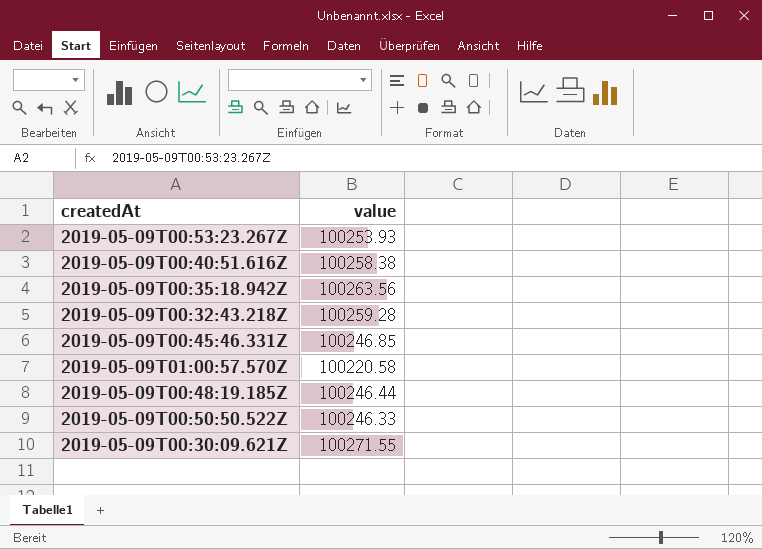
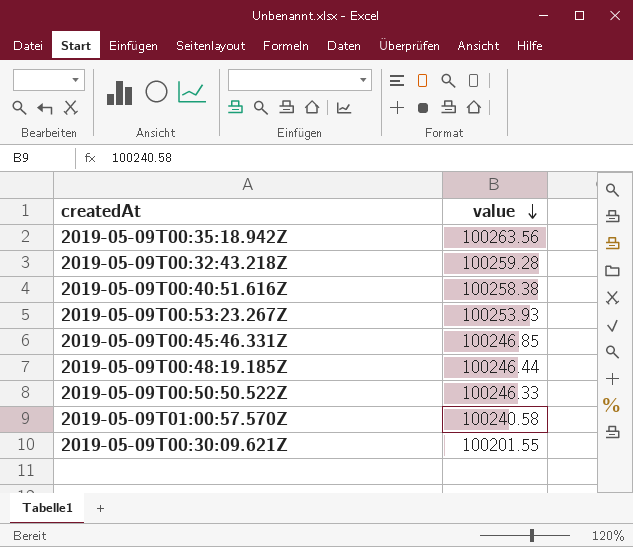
row order: none -> value descending
2019-05-09T01:00:57.570Z | value: 100220.58 -> 100240.58
2019-05-09T00:30:09.621Z | value: 100271.55 -> 100201.55

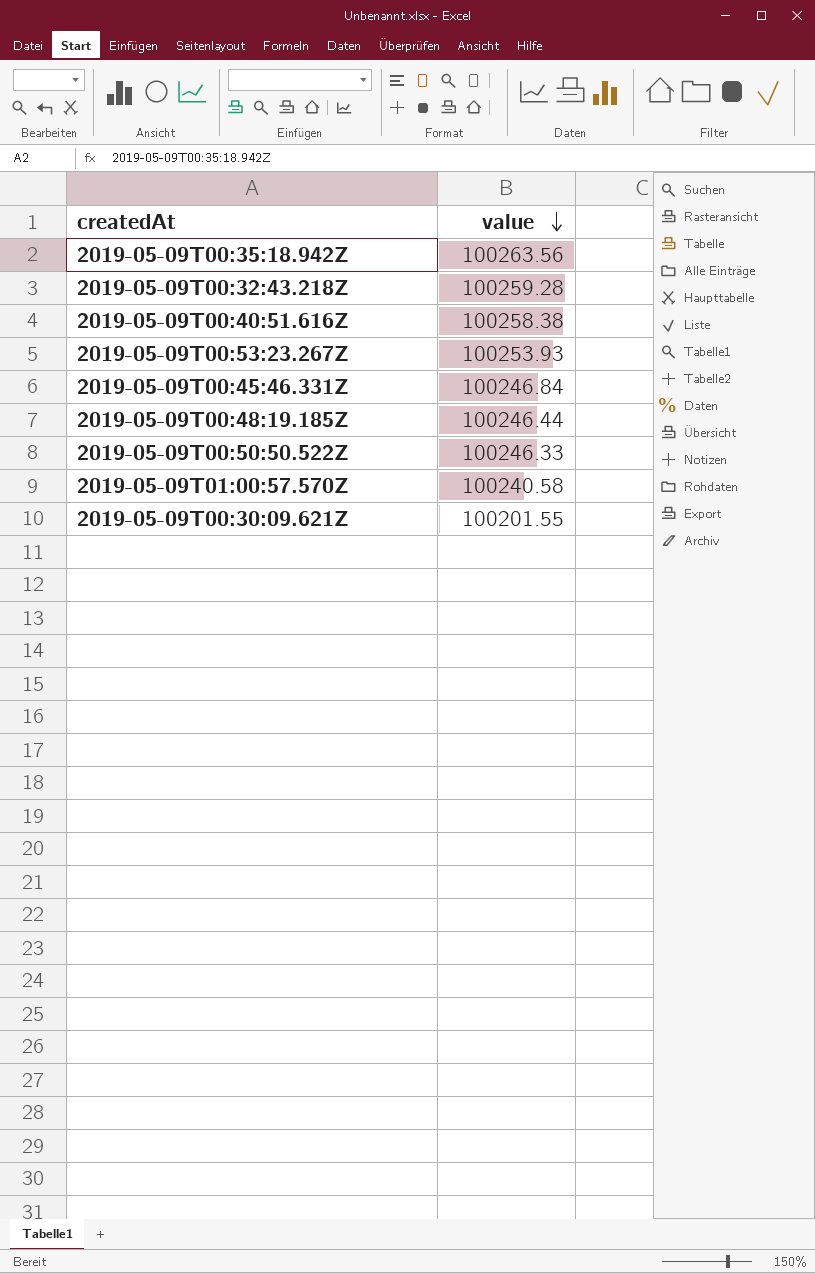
2019-05-09T00:45:46.331Z | value: 100246.85 -> 100246.84

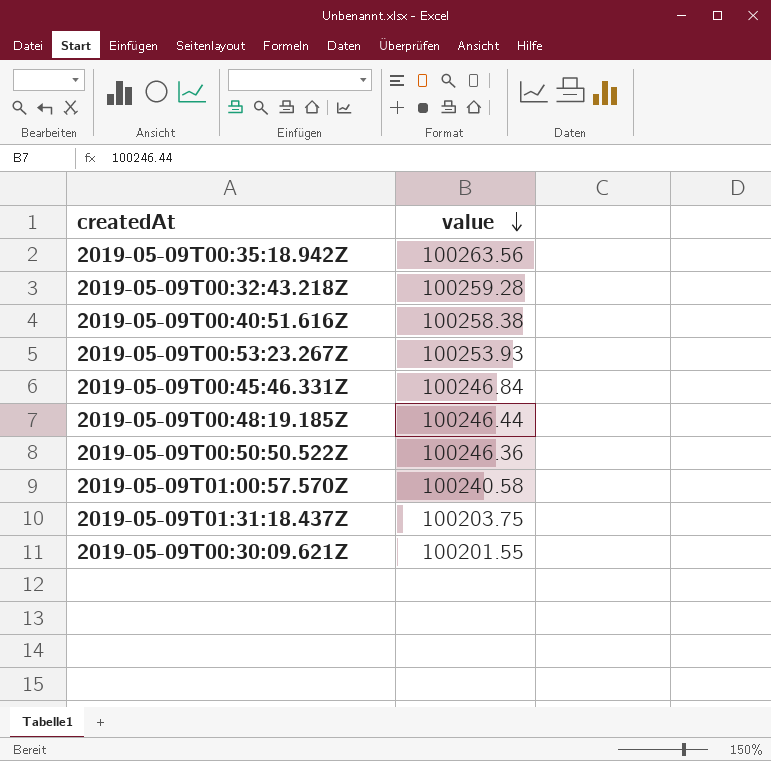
2019-05-09T00:50:50.522Z | value: 100246.33 -> 100246.36
row 2019-05-09T01:31:18.437Z: none -> 100203.75

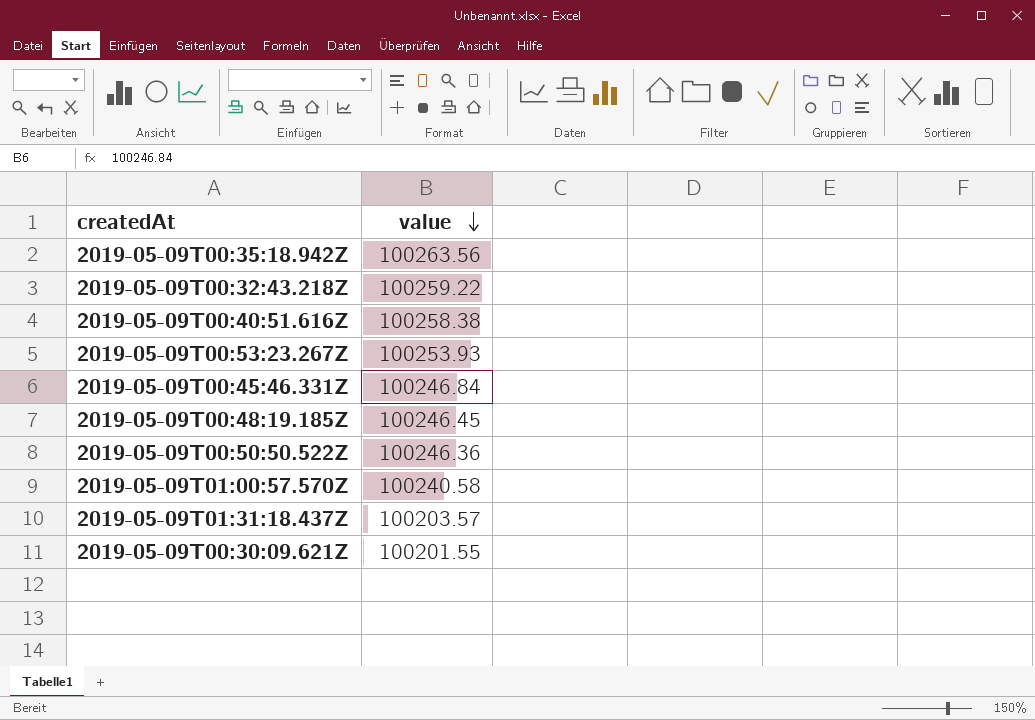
2019-05-09T00:32:43.218Z | value: 100259.28 -> 100259.22
2019-05-09T00:48:19.185Z | value: 100246.44 -> 100246.45
2019-05-09T01:31:18.437Z | value: 100203.75 -> 100203.57

